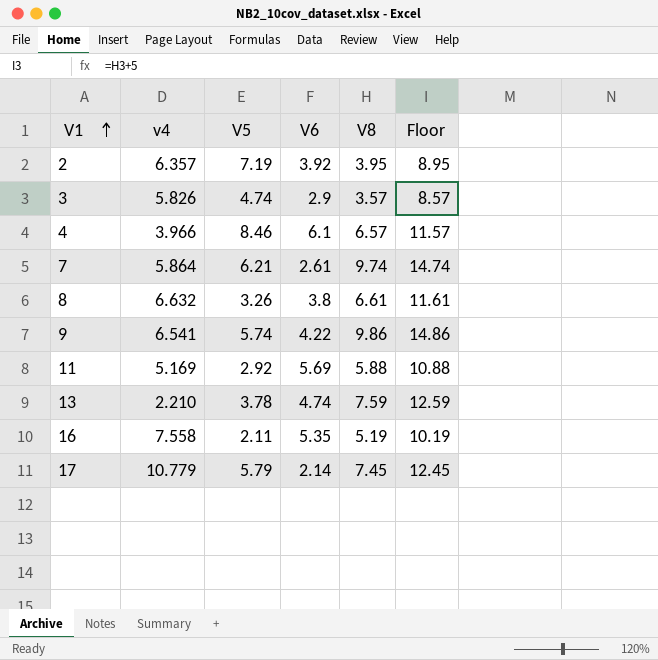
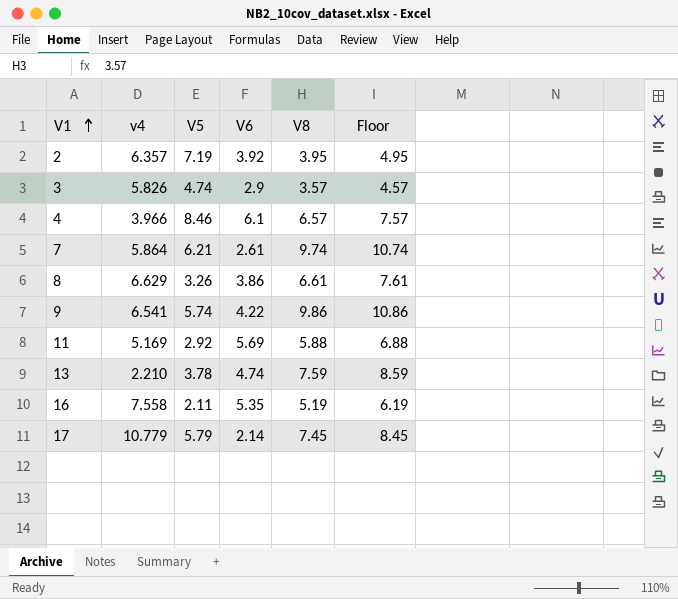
column Floor | formula: [V8] + 5 -> [V8] + 1
8 | v4: 6.632 -> 6.629
8 | V6: 3.8 -> 3.86

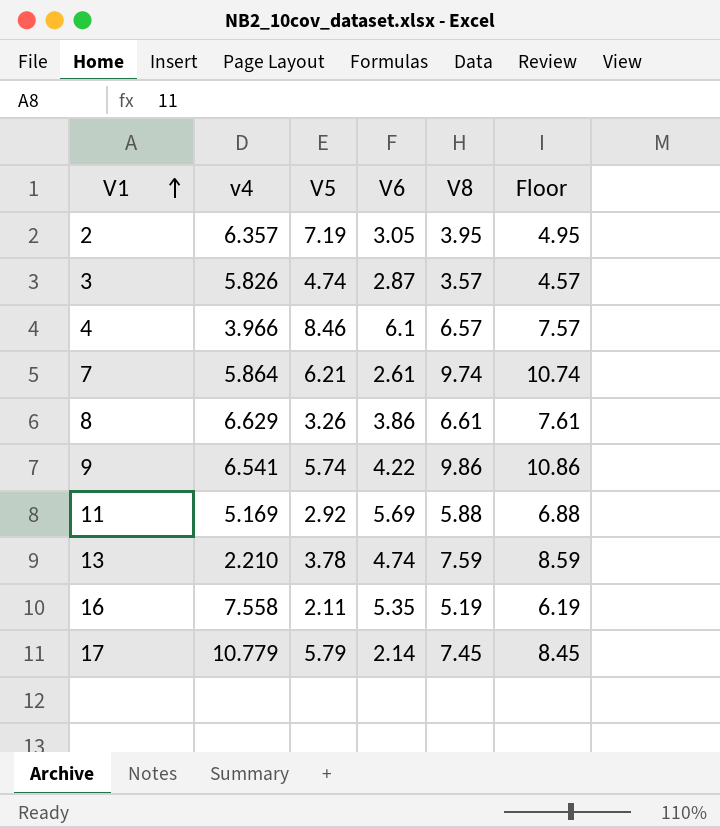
2 | V6: 3.92 -> 3.05
3 | V6: 2.9 -> 2.87

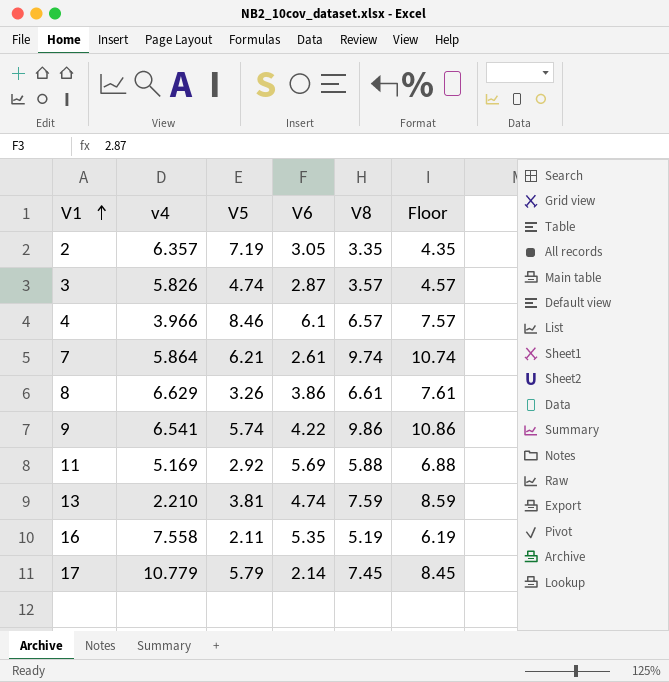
2 | V8: 3.95 -> 3.35
2 | Floor: 4.95 -> 4.35
13 | V5: 3.78 -> 3.81

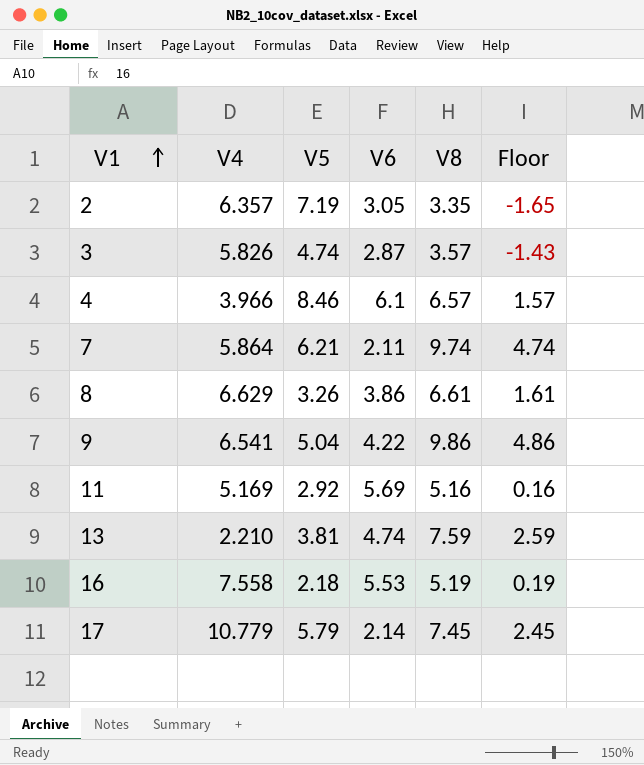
column name: v4 -> V4
column Floor | formula: [V8] + 1 -> [V8] - 5
7 | V6: 2.61 -> 2.11
9 | V5: 5.74 -> 5.04
11 | V8: 5.88 -> 5.16
16 | V5: 2.11 -> 2.18
16 | V6: 5.35 -> 5.53

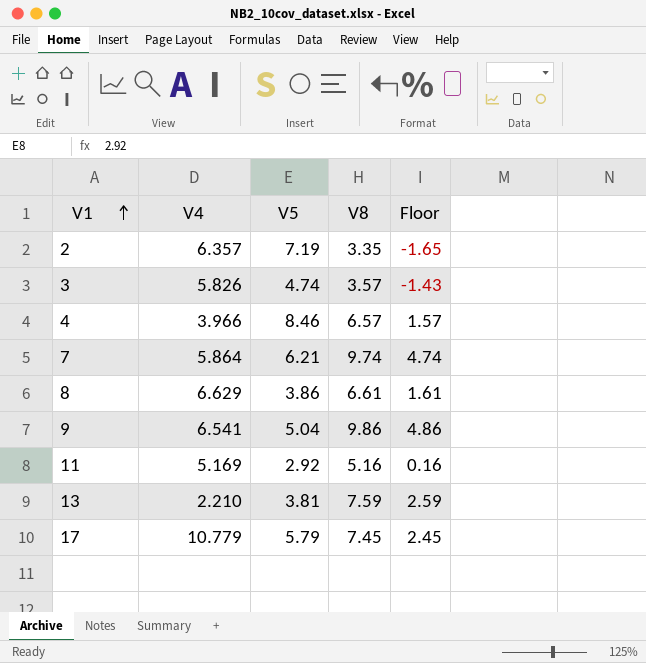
column V6 | position: 4 -> none
row 16: 7.558 | 2.18 | 5.53 | 5.19 | 0.19 -> none
8 | V5: 3.26 -> 3.86

